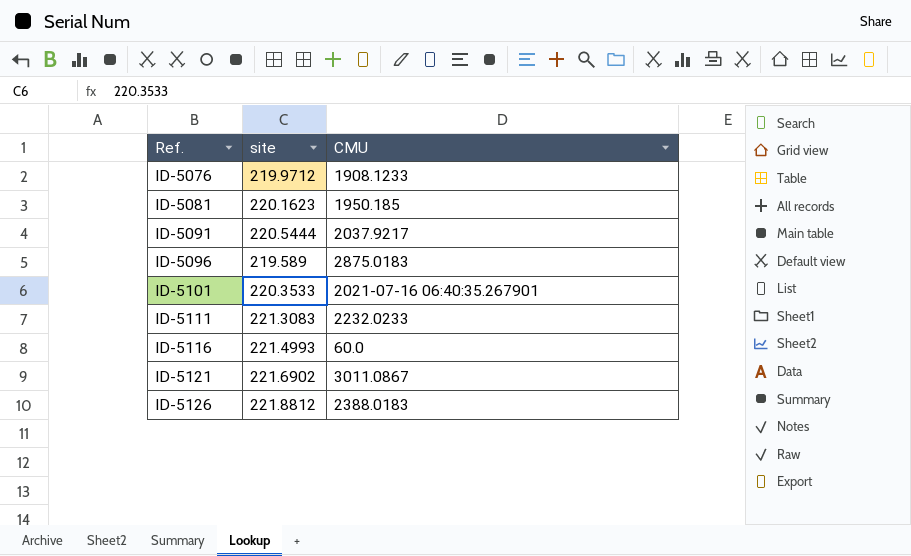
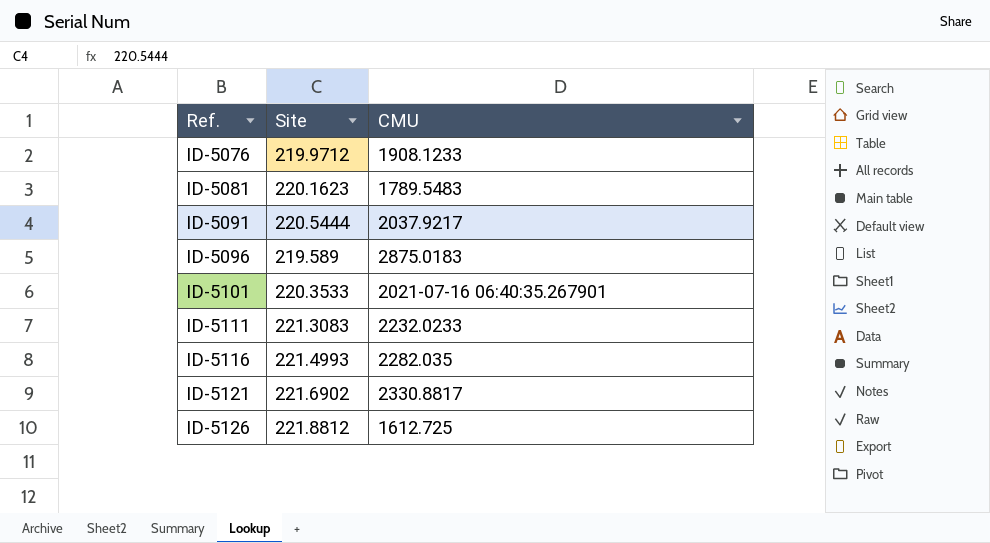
column name: site -> Site
ID-5081 | CMU: 1950.185 -> 1789.5483
ID-5116 | CMU: 60.0 -> 2282.035
ID-5121 | CMU: 3011.0867 -> 2330.8817
ID-5126 | CMU: 2388.0183 -> 1612.725

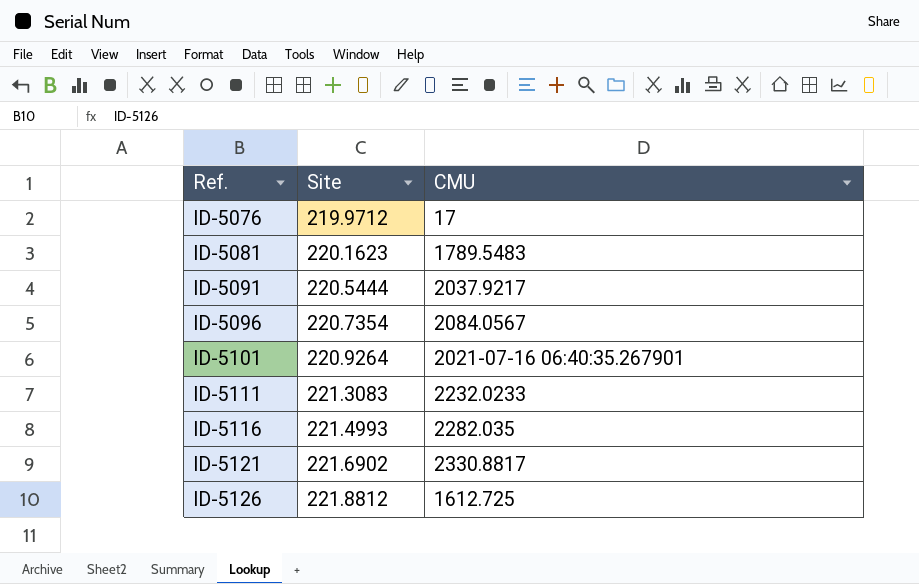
ID-5076 | CMU: 1908.1233 -> 17
ID-5096 | Site: 219.589 -> 220.7354
ID-5096 | CMU: 2875.0183 -> 2084.0567
ID-5101 | Site: 220.3533 -> 220.9264

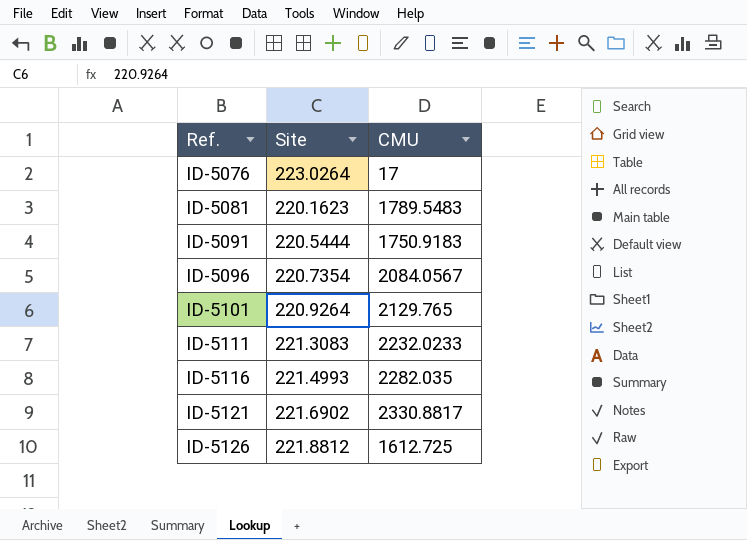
ID-5076 | Site: 219.9712 -> 223.0264
ID-5091 | CMU: 2037.9217 -> 1750.9183
ID-5101 | CMU: 2021-07-16 06:40:35.267901 -> 2129.765

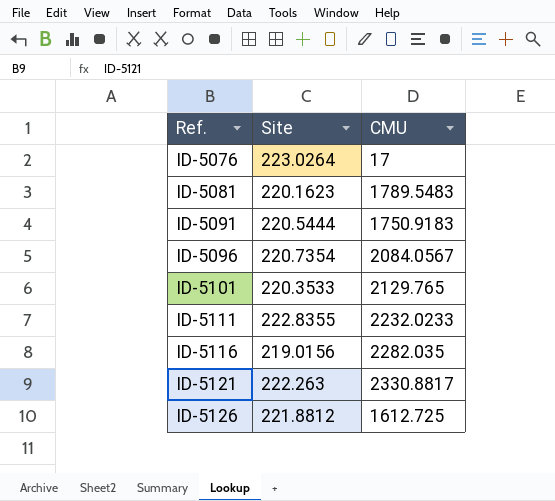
ID-5101 | Site: 220.9264 -> 220.3533
ID-5111 | Site: 221.3083 -> 222.8355
ID-5116 | Site: 221.4993 -> 219.0156
ID-5121 | Site: 221.6902 -> 222.263

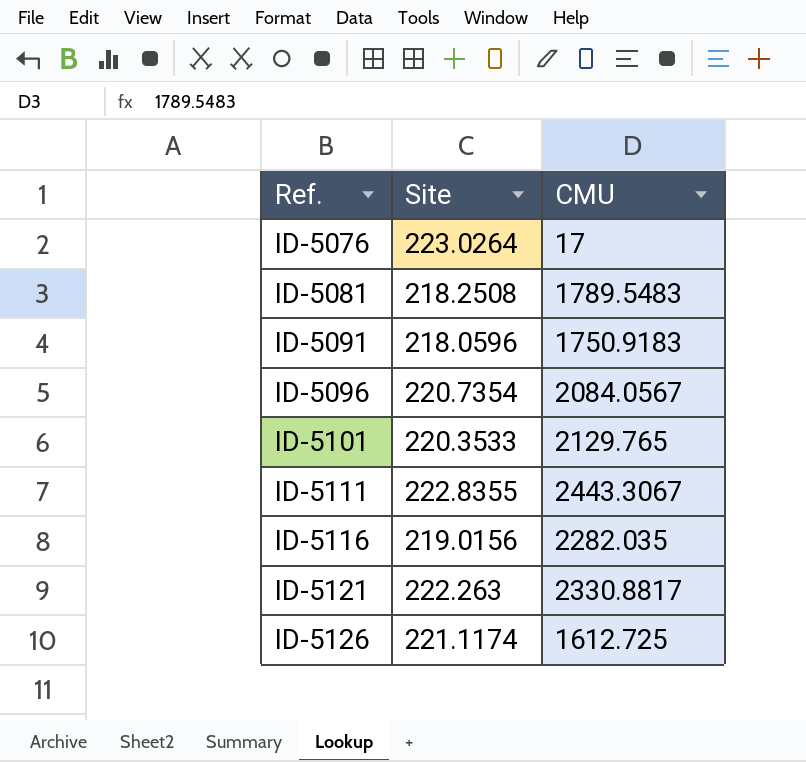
ID-5081 | Site: 220.1623 -> 218.2508
ID-5091 | Site: 220.5444 -> 218.0596
ID-5111 | CMU: 2232.0233 -> 2443.3067
ID-5126 | Site: 221.8812 -> 221.1174

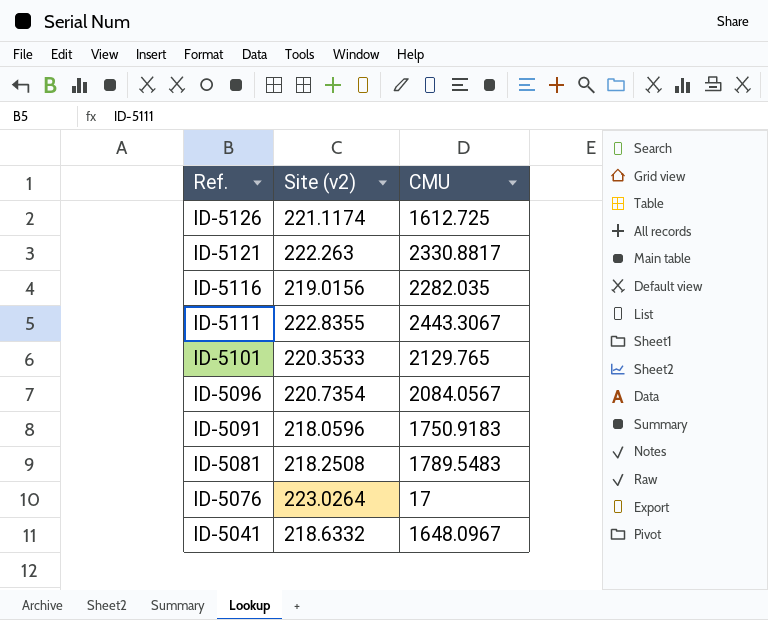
row order: Ref. ascending -> Ref. descending
column name: Site -> Site (v2)
row ID-5041: none -> 218.6332 | 1648.0967

